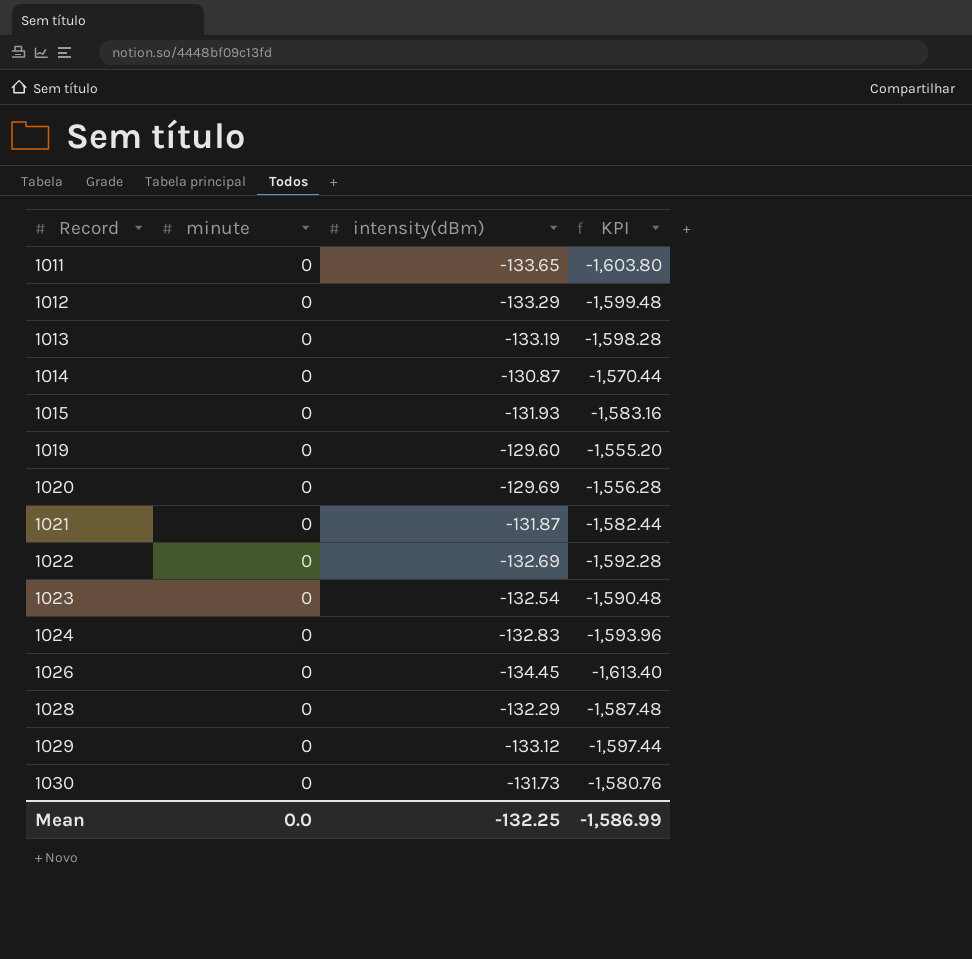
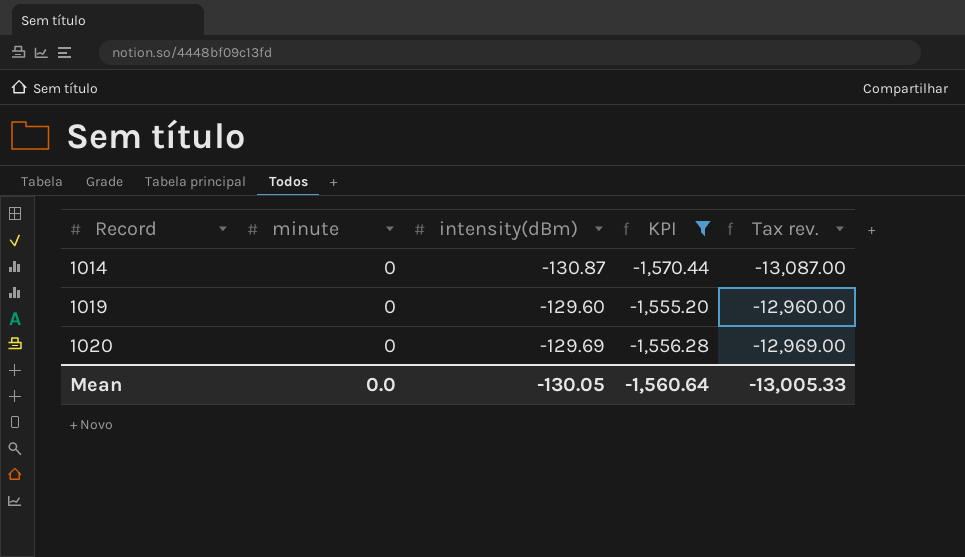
filter: none -> KPI >= -1,570.44
column Tax rev. | formula: none -> [intensity(dBm)] * 100
Mean | intensity(dBm): -132.25 -> -130.05
Mean | KPI: -1,586.99 -> -1,560.64

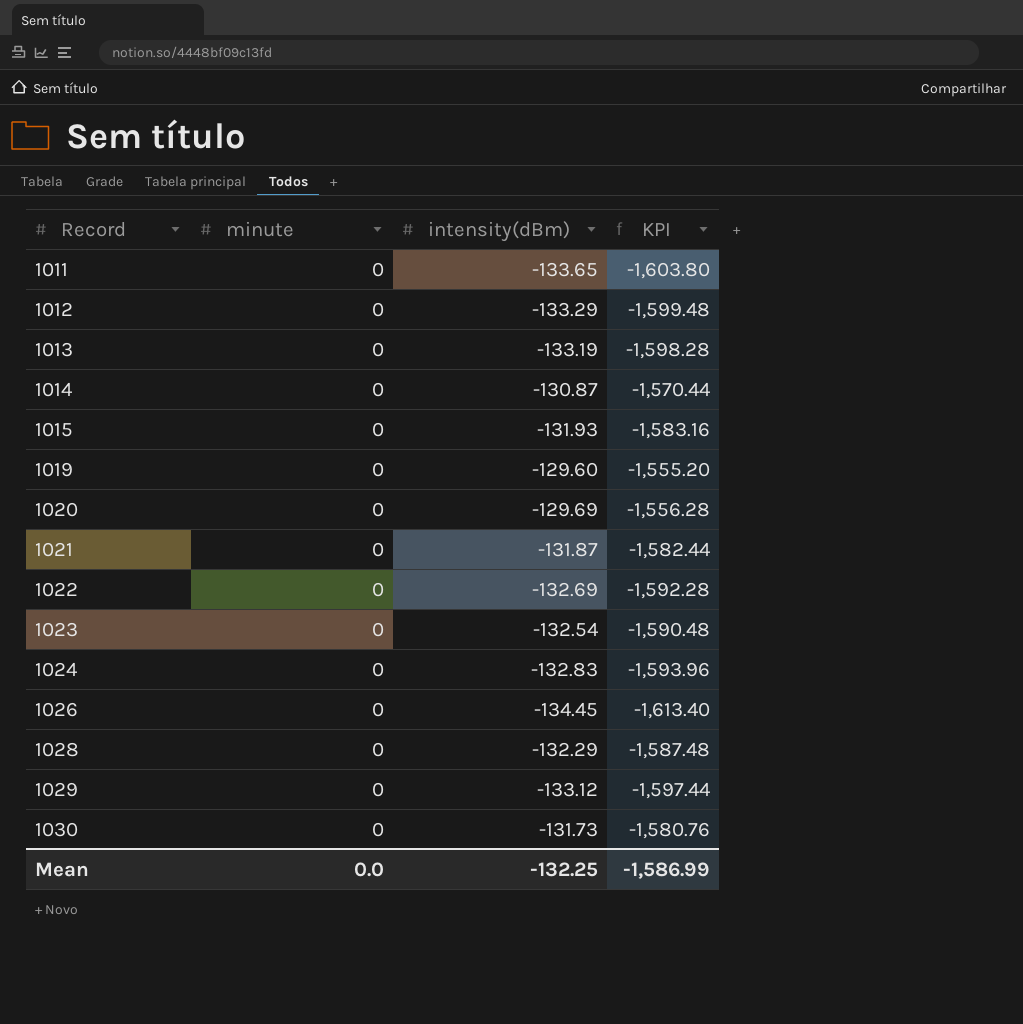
filter: KPI >= -1,570.44 -> none
column Tax rev. | formula: [intensity(dBm)] * 100 -> none
Mean | intensity(dBm): -130.05 -> -132.25
Mean | KPI: -1,560.64 -> -1,586.99

